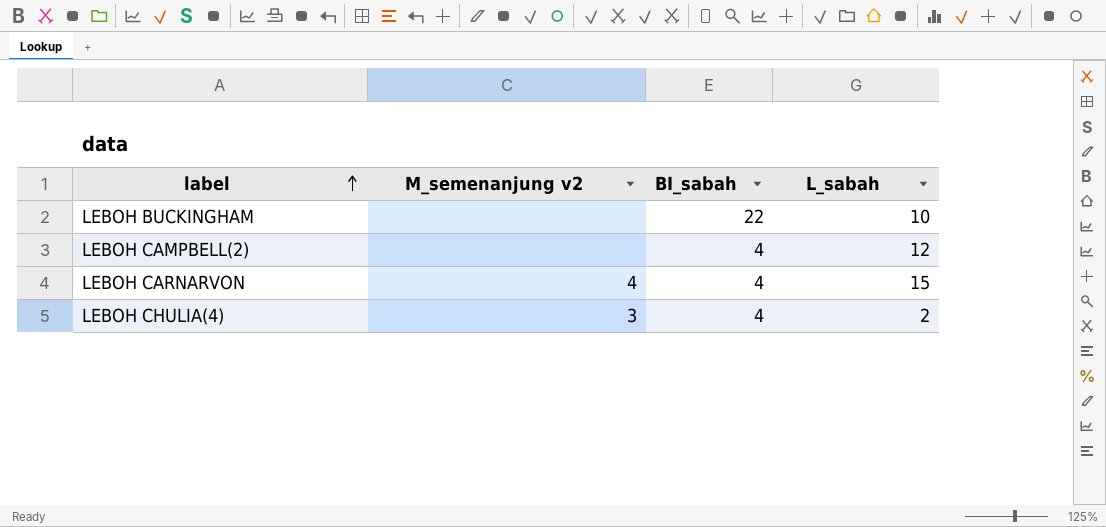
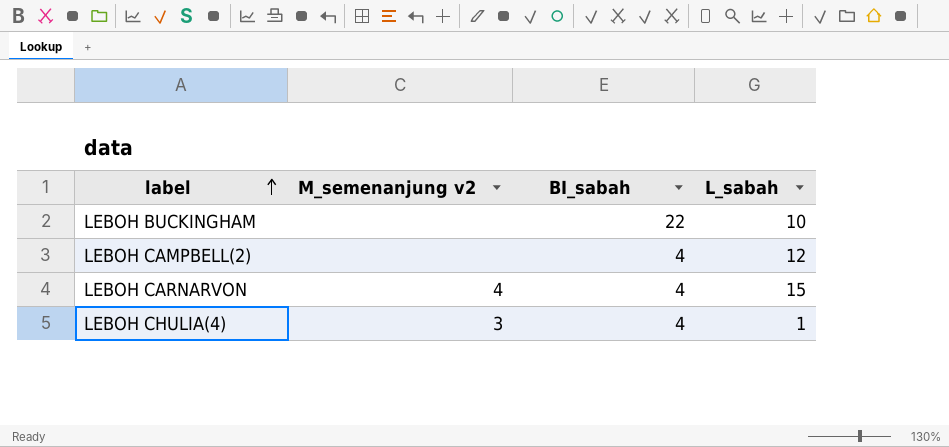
LEBOH CHULIA(4) | L_sabah: 2 -> 1

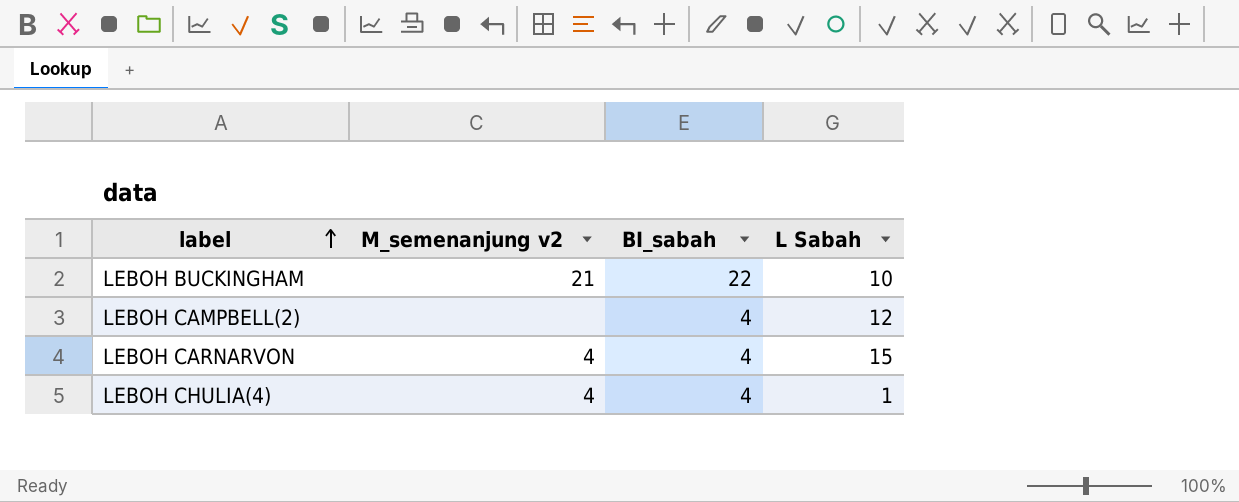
column name: L_sabah -> L Sabah
LEBOH BUCKINGHAM | M_semenanjung v2: none -> 21
LEBOH CHULIA(4) | M_semenanjung v2: 3 -> 4

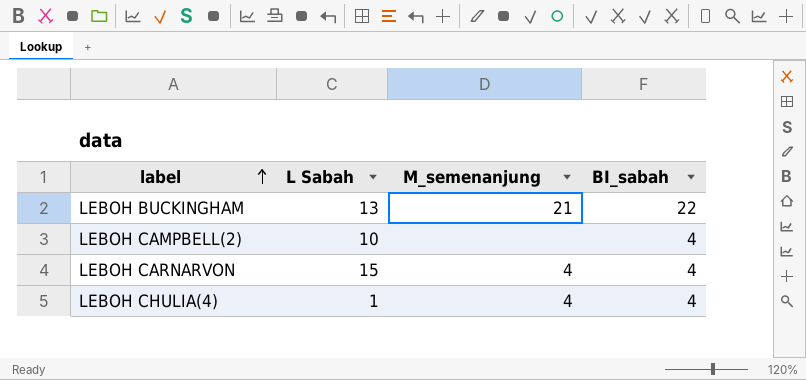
column L Sabah | position: 4 -> 2
column name: M_semenanjung v2 -> M_semenanjung
LEBOH BUCKINGHAM | L Sabah: 10 -> 13
LEBOH CAMPBELL(2) | L Sabah: 12 -> 10

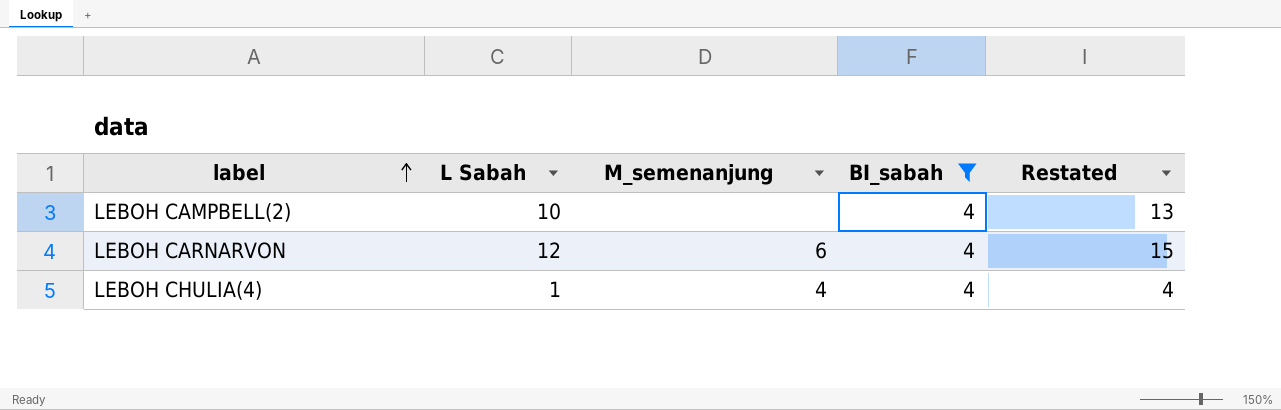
filter: none -> BI_sabah = 4
column Restated | formula: none -> [L Sabah] + 3
LEBOH CARNARVON | L Sabah: 15 -> 12
LEBOH CARNARVON | M_semenanjung: 4 -> 6

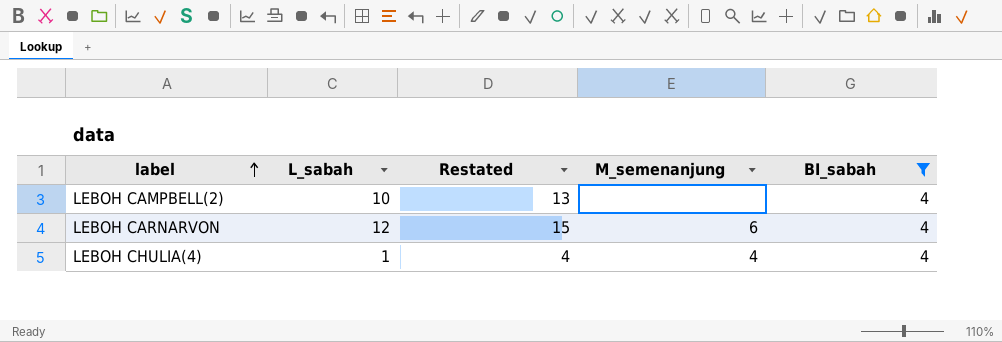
column name: L Sabah -> L_sabah
column Restated | position: 5 -> 3

